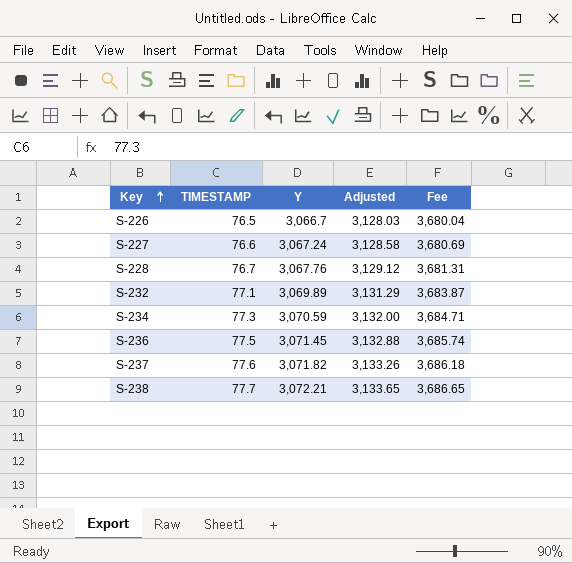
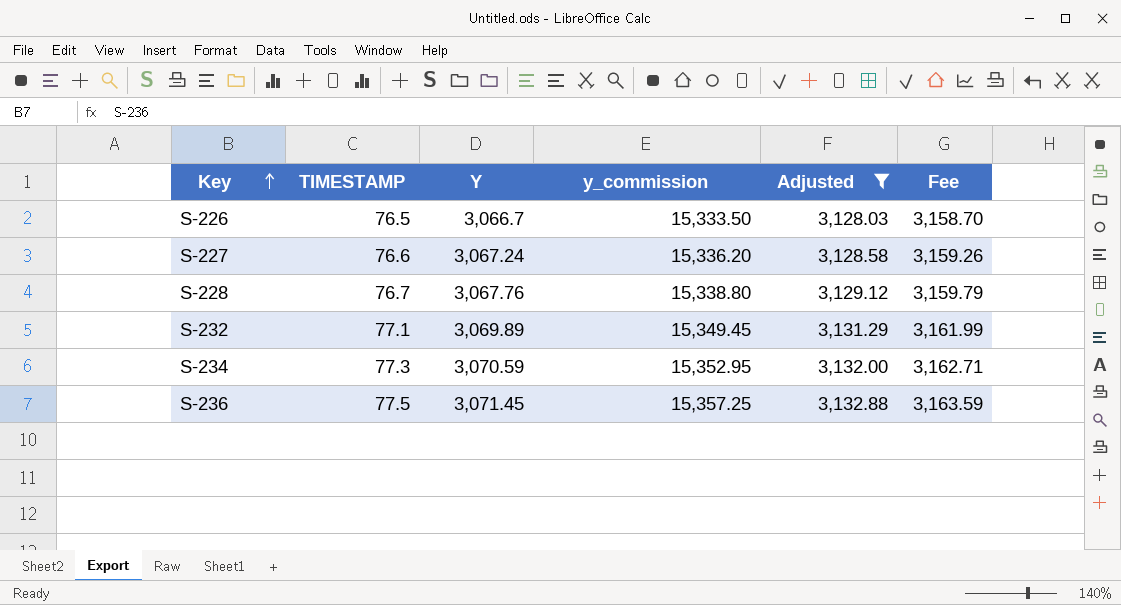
filter: none -> Adjusted <= 3,132.88
column y_commission | formula: none -> [Y] * 5
column Fee | formula: [Y] * 1.2 -> [Y] * 1.03

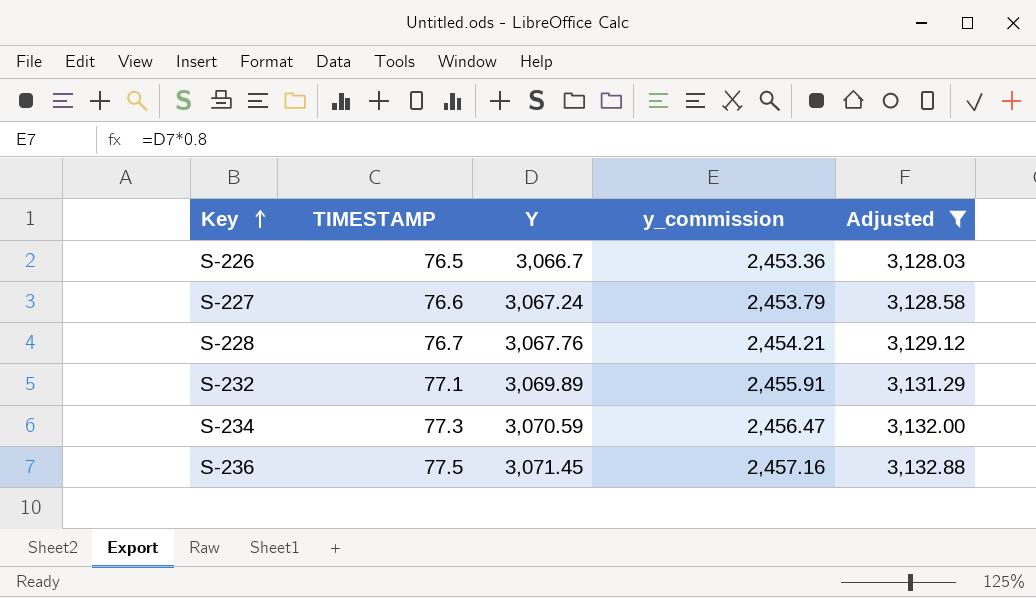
column Fee | formula: [Y] * 1.03 -> none
column y_commission | formula: [Y] * 5 -> [Y] * 0.8

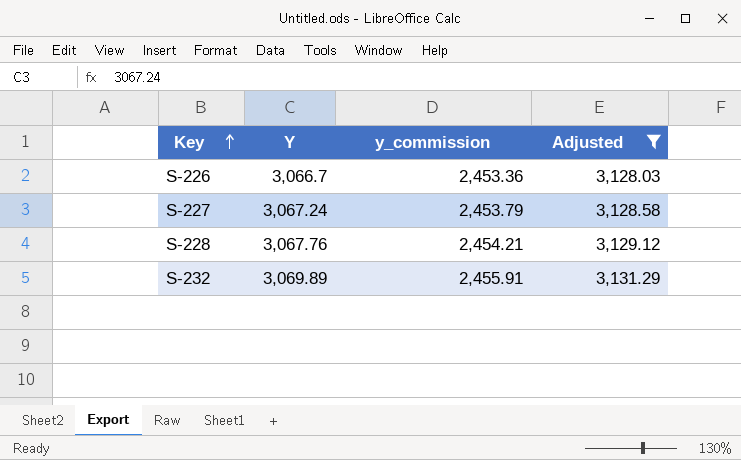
column TIMESTAMP | position: 2 -> none
row S-234: 77.3 | 3,070.59 | 2,456.47 | 3,132.00 -> none
row S-236: 77.5 | 3,071.45 | 2,457.16 | 3,132.88 -> none

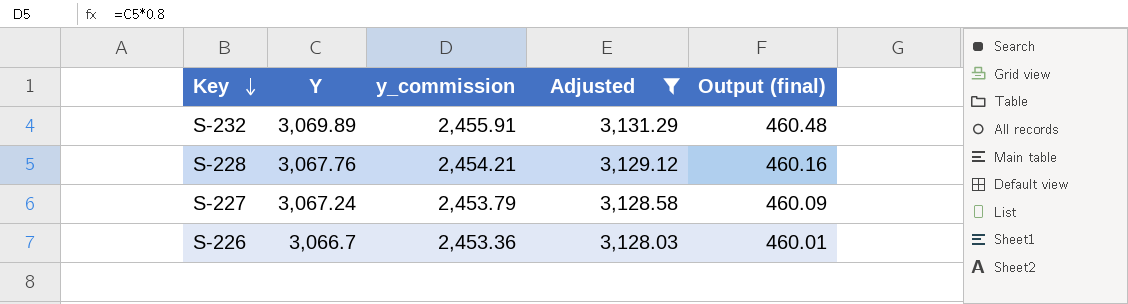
row order: Key ascending -> Key descending
column Output (final) | formula: none -> [Y] * 0.15

